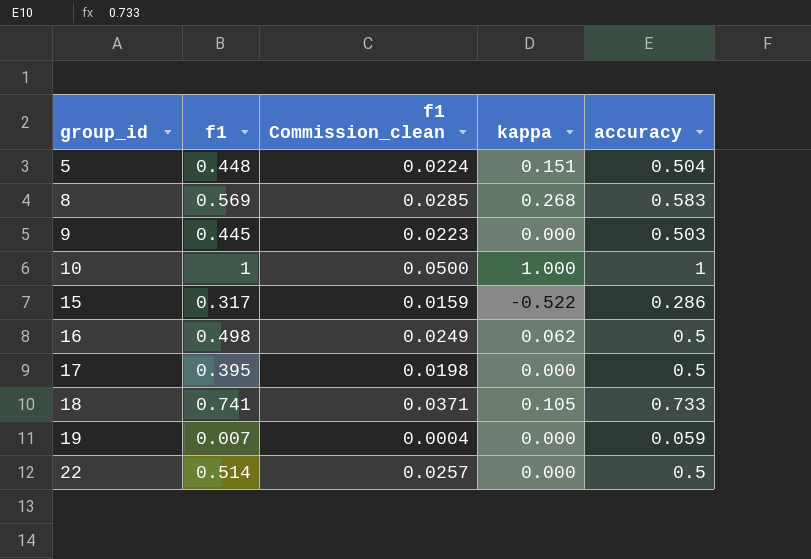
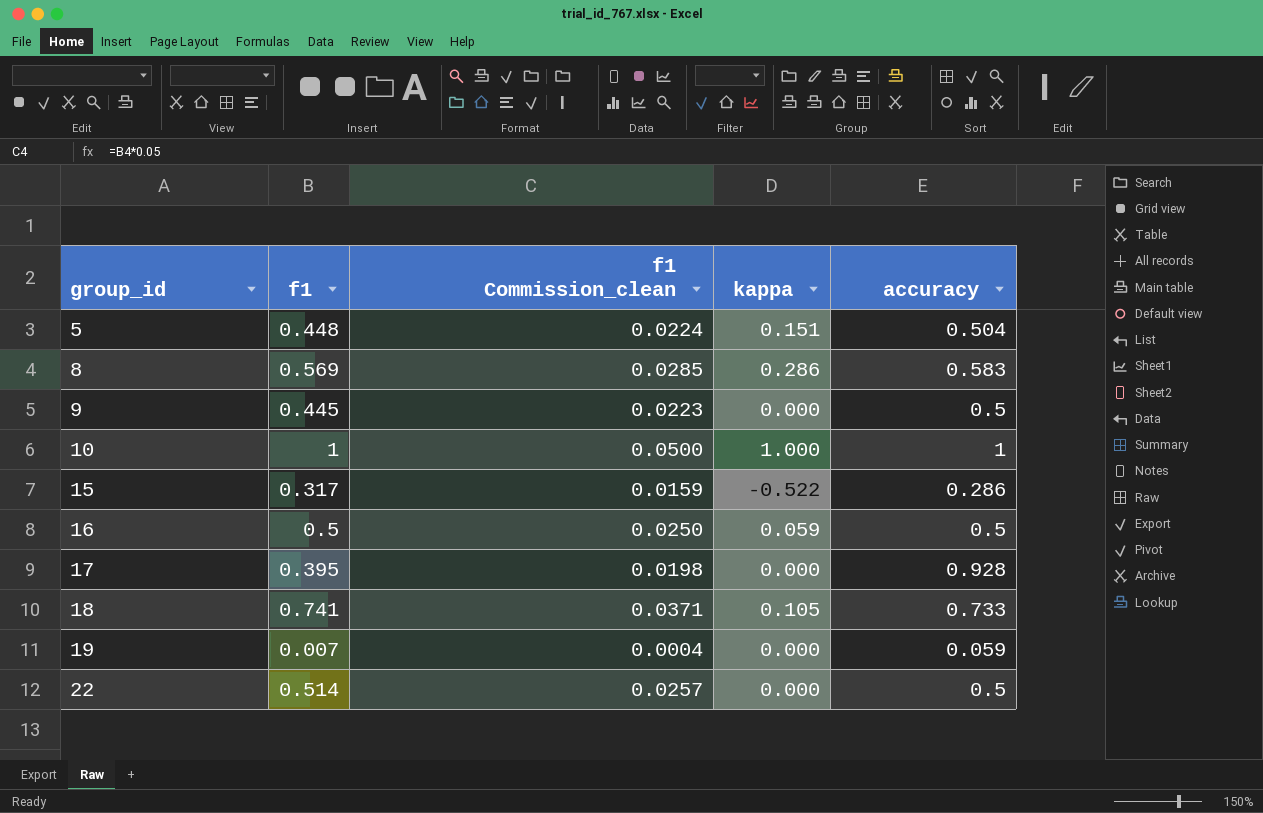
8 | kappa: 0.268 -> 0.286
9 | accuracy: 0.503 -> 0.5
16 | f1: 0.498 -> 0.5
16 | f1 Commission_clean: 0.0249 -> 0.0250
16 | kappa: 0.062 -> 0.059
17 | accuracy: 0.5 -> 0.928

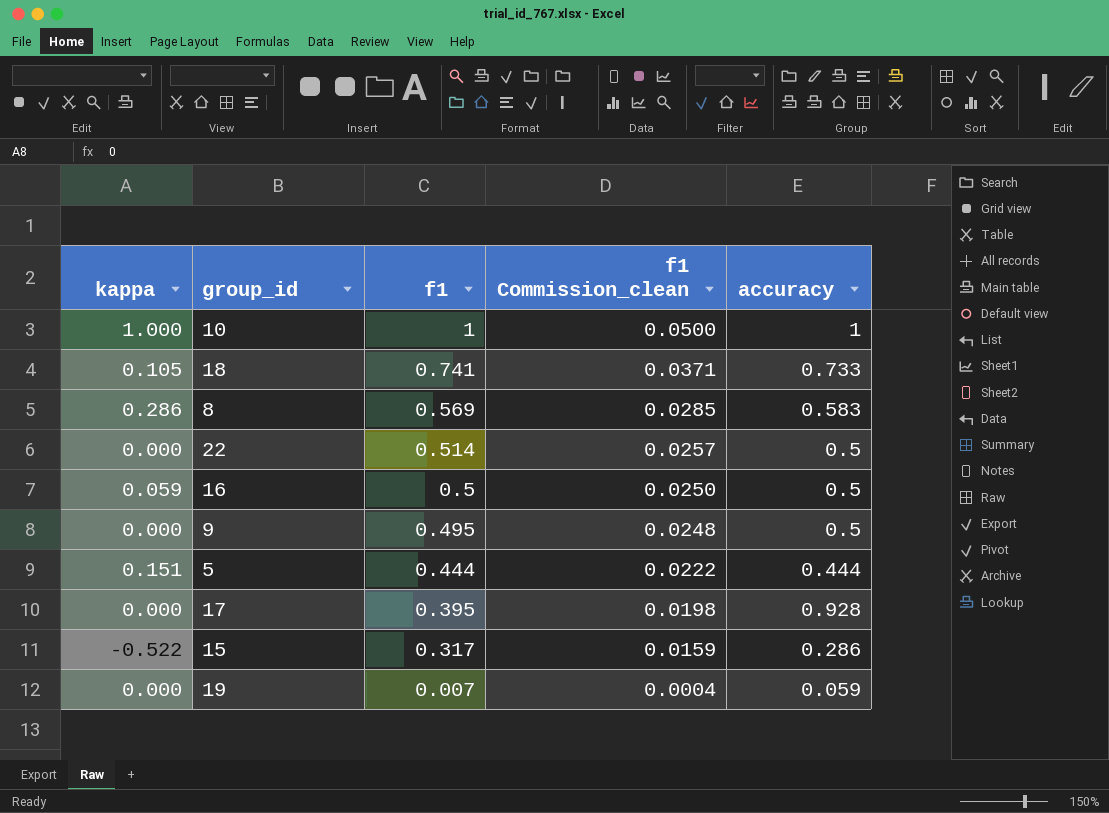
row order: group_id ascending -> f1 descending
column kappa | position: 4 -> 1
9 | f1: 0.445 -> 0.495
9 | f1 Commission_clean: 0.0223 -> 0.0248
5 | f1: 0.448 -> 0.444
5 | f1 Commission_clean: 0.0224 -> 0.0222
5 | accuracy: 0.504 -> 0.444

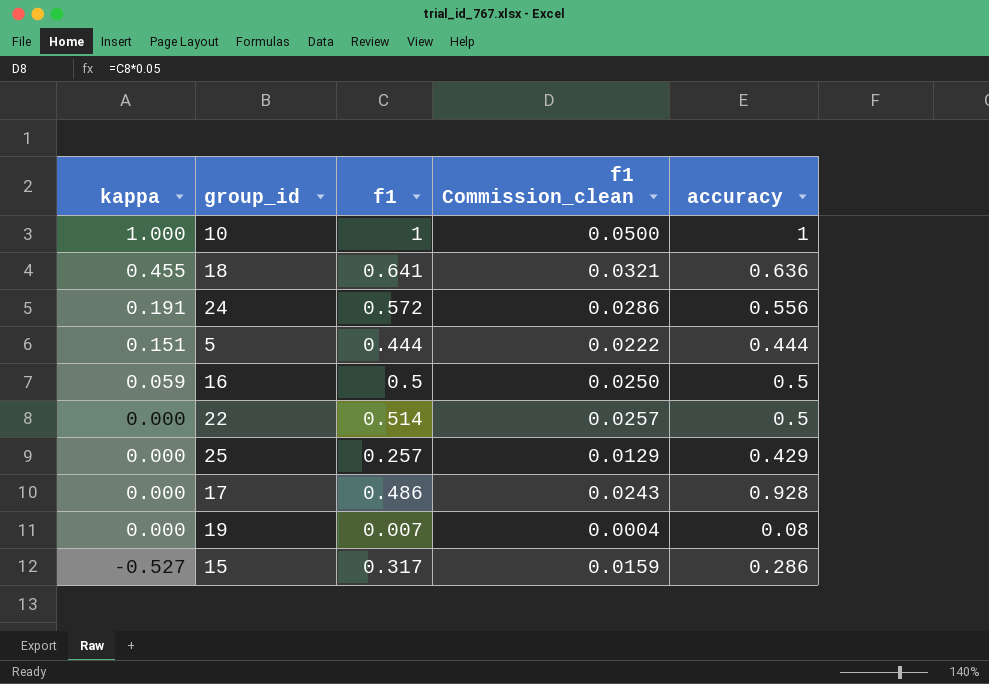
row order: f1 descending -> kappa descending
row 8: 0.286 | 0.569 | 0.0285 | 0.583 -> none
row 9: 0.000 | 0.495 | 0.0248 | 0.5 -> none
18 | kappa: 0.105 -> 0.455
18 | f1: 0.741 -> 0.641
18 | f1 Commission_clean: 0.0371 -> 0.0321
18 | accuracy: 0.733 -> 0.636
row 24: none -> 0.191 | 0.572 | 0.0286 | 0.556
row 25: none -> 0.000 | 0.257 | 0.0129 | 0.429
17 | f1: 0.395 -> 0.486
17 | f1 Commission_clean: 0.0198 -> 0.0243
19 | accuracy: 0.059 -> 0.08
15 | kappa: -0.522 -> -0.527

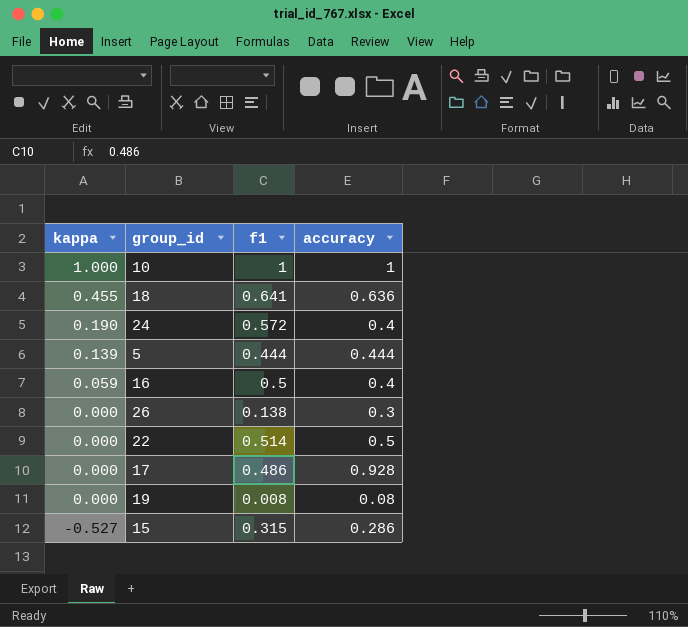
column f1 Commission_clean | formula: [f1] * 0.05 -> none
row 25: 0.000 | 0.257 | 0.0129 | 0.429 -> none
24 | kappa: 0.191 -> 0.190
24 | accuracy: 0.556 -> 0.4
5 | kappa: 0.151 -> 0.139
16 | accuracy: 0.5 -> 0.4
row 26: none -> 0.000 | 0.138 | 0.3
19 | f1: 0.007 -> 0.008
15 | f1: 0.317 -> 0.315

